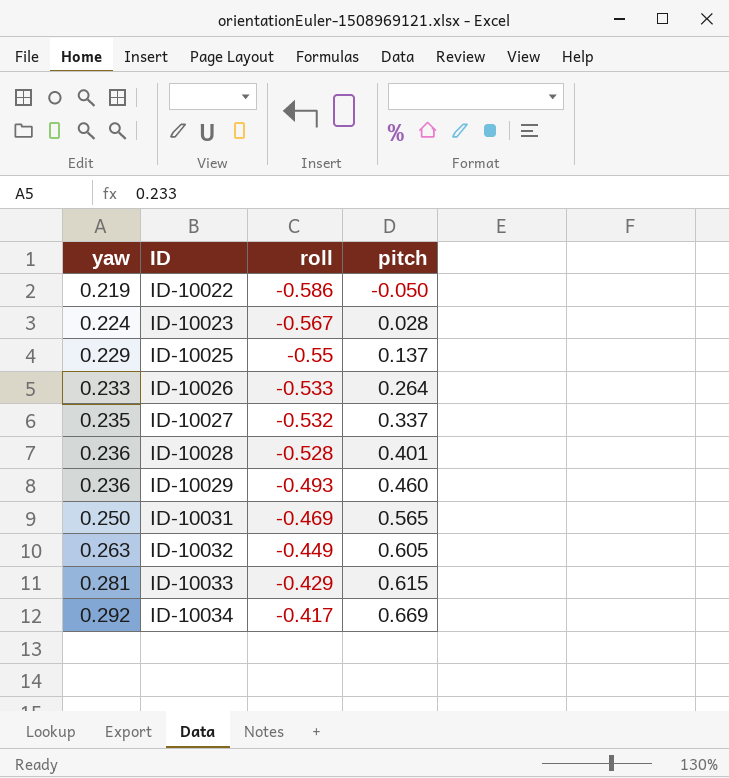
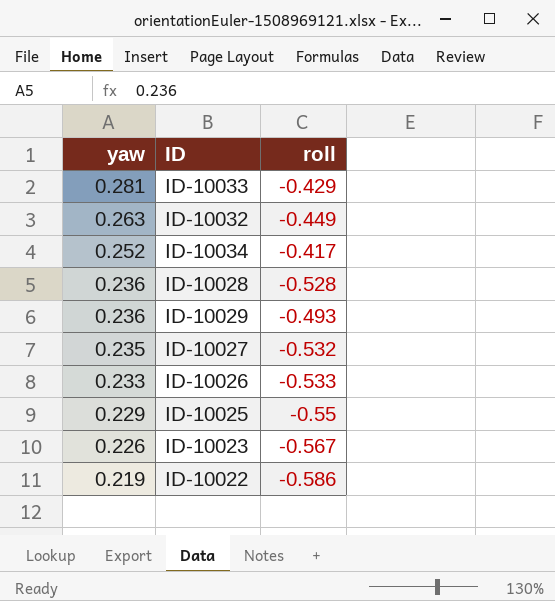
row order: yaw ascending -> yaw descending
column pitch | position: 4 -> none
row ID-10031: 0.250 | -0.469 | 0.565 -> none
ID-10034 | yaw: 0.292 -> 0.252
ID-10023 | yaw: 0.224 -> 0.226

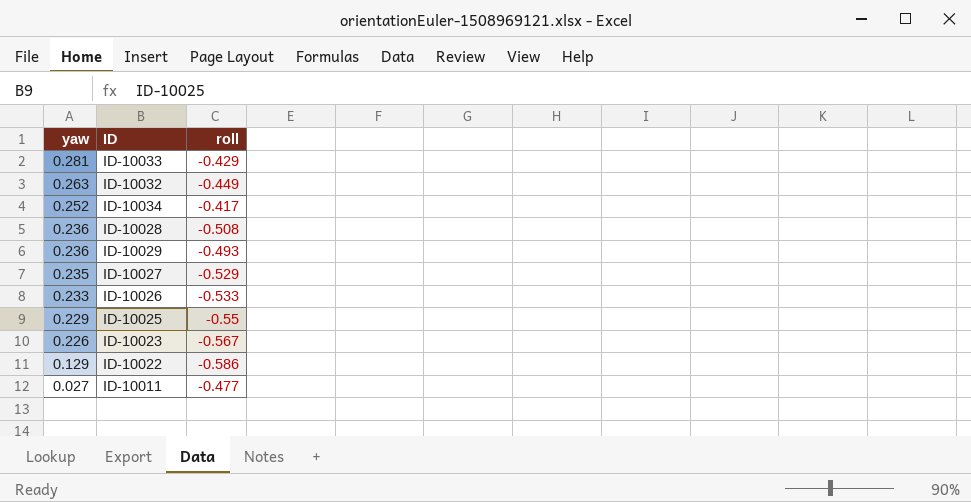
ID-10028 | roll: -0.528 -> -0.508
ID-10027 | roll: -0.532 -> -0.529
ID-10022 | yaw: 0.219 -> 0.129
row ID-10011: none -> 0.027 | -0.477

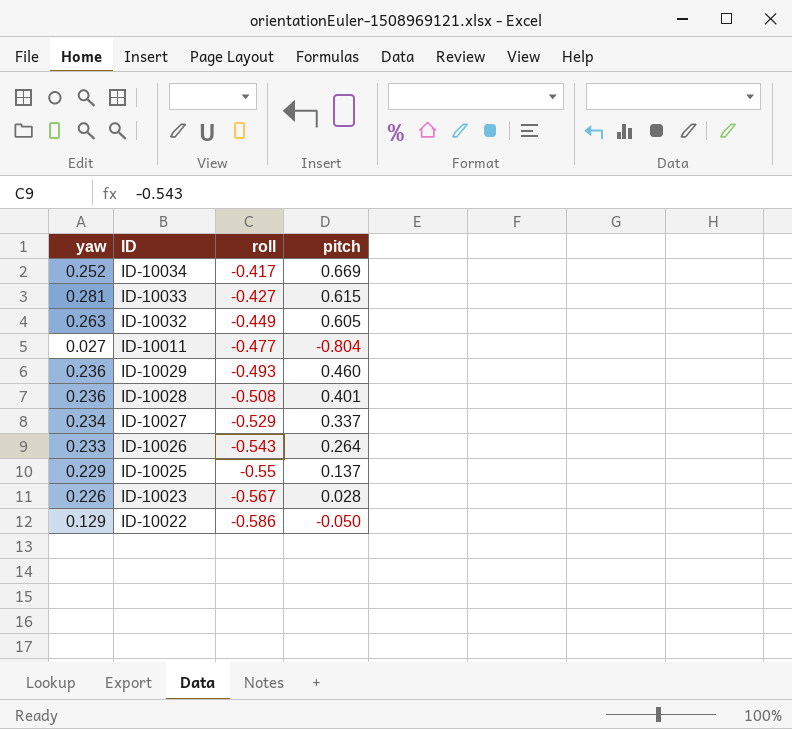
row order: yaw descending -> roll descending
column pitch | position: none -> 4
ID-10033 | roll: -0.429 -> -0.427
ID-10027 | yaw: 0.235 -> 0.234
ID-10026 | roll: -0.533 -> -0.543

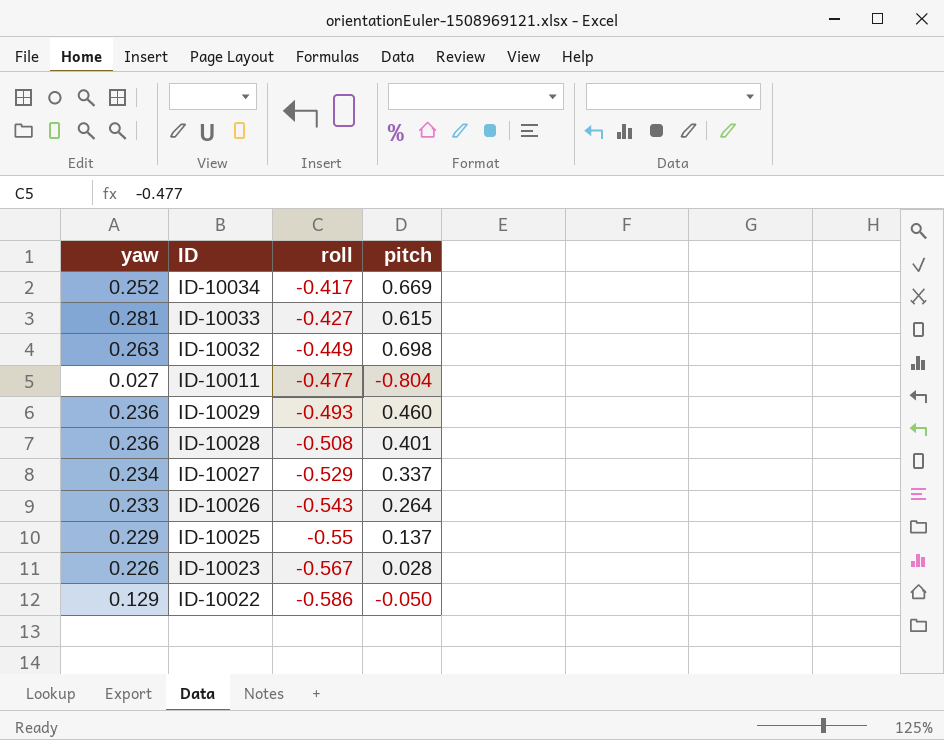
ID-10032 | pitch: 0.605 -> 0.698

